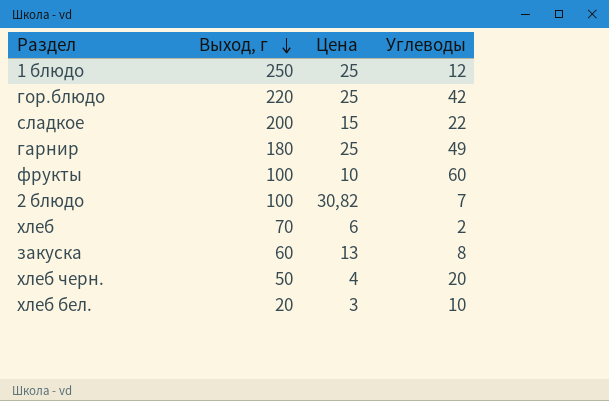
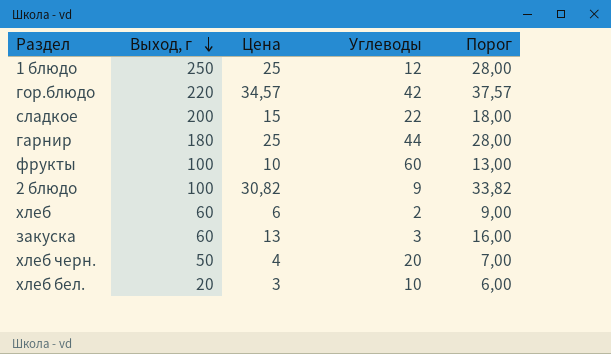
column Порог | formula: none -> [Цена] + 3
гор.блюдо | Цена: 25 -> 34,57
гарнир | Углеводы: 49 -> 44
2 блюдо | Углеводы: 7 -> 9
хлеб | Выход, г: 70 -> 60
закуска | Углеводы: 8 -> 3

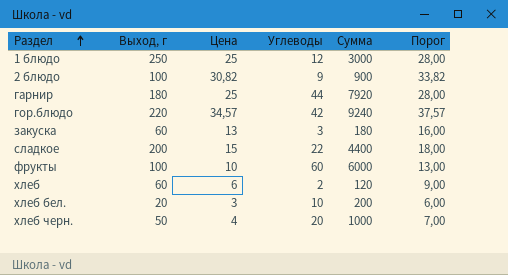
row order: Выход, г descending -> Раздел ascending
column Сумма | formula: none -> [Выход, г] * [Углеводы]

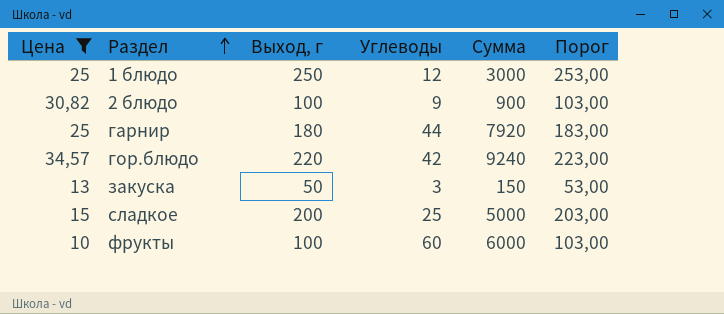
filter: none -> Цена >= 10
column Цена | position: 3 -> 1
column Порог | formula: [Цена] + 3 -> [Выход, г] + 3
закуска | Выход, г: 60 -> 50
закуска | Сумма: 180 -> 150
сладкое | Углеводы: 22 -> 25
сладкое | Сумма: 4400 -> 5000

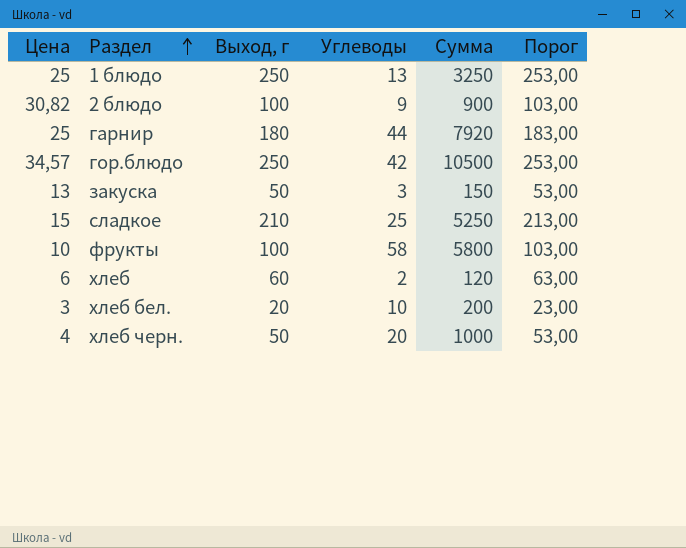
filter: Цена >= 10 -> none
1 блюдо | Углеводы: 12 -> 13
1 блюдо | Сумма: 3000 -> 3250
гор.блюдо | Выход, г: 220 -> 250
гор.блюдо | Сумма: 9240 -> 10500
гор.блюдо | Порог: 223,00 -> 253,00
сладкое | Выход, г: 200 -> 210
сладкое | Сумма: 5000 -> 5250
сладкое | Порог: 203,00 -> 213,00
фрукты | Углеводы: 60 -> 58
фрукты | Сумма: 6000 -> 5800

